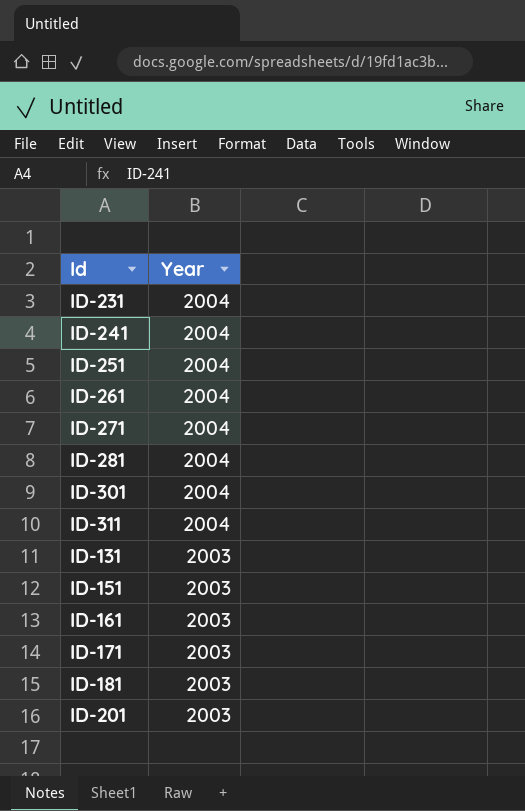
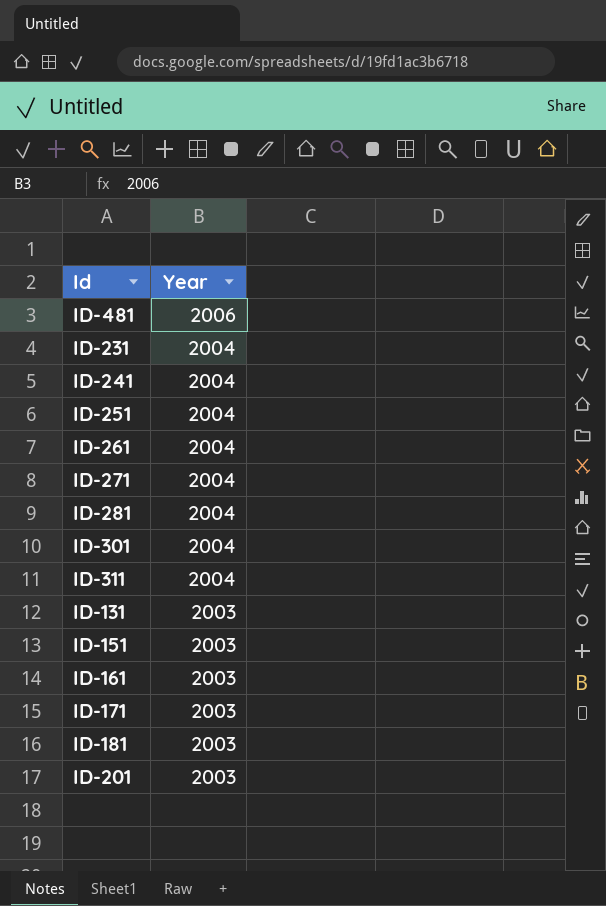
row ID-481: none -> 2006

